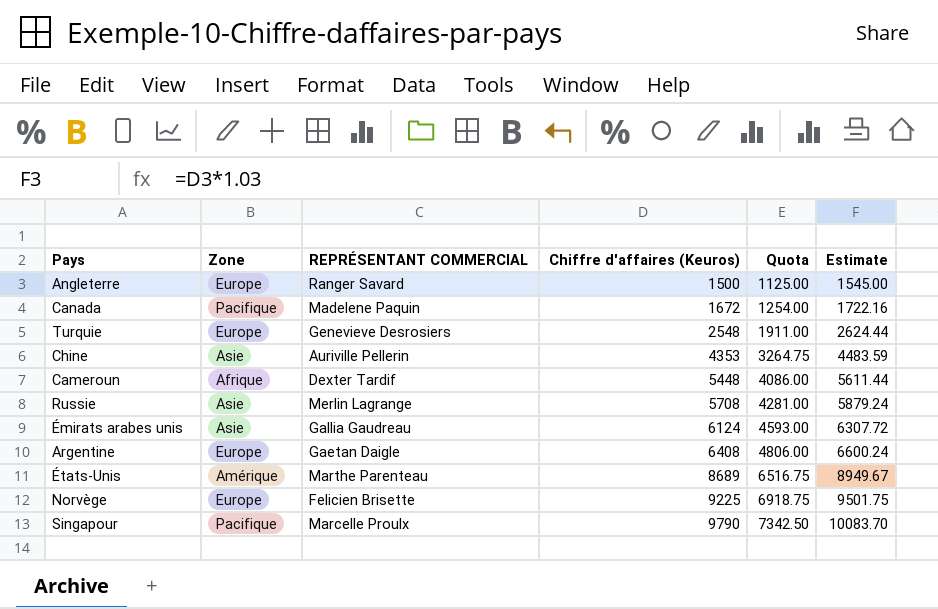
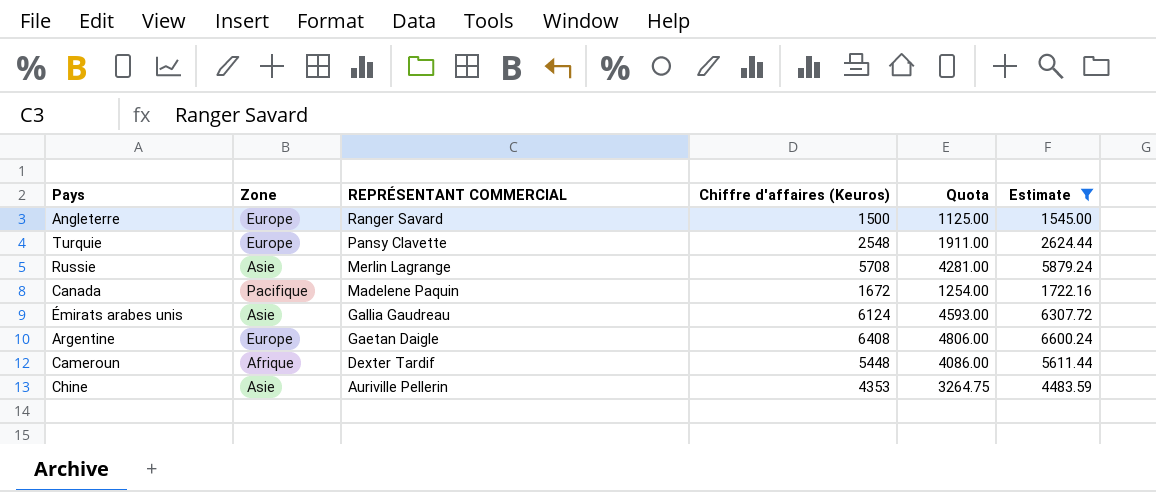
filter: none -> Estimate <= 6600.24
row order: Chiffre d'affaires (Keuros) ascending -> REPRÉSENTANT COMMERCIAL descending
Turquie | REPRÉSENTANT COMMERCIAL: Genevieve Desrosiers -> Pansy Clavette

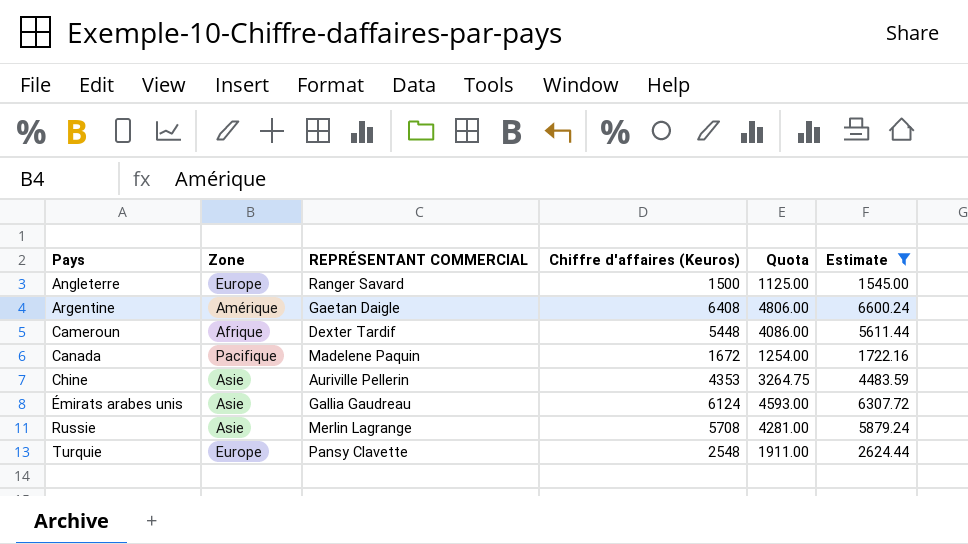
row order: REPRÉSENTANT COMMERCIAL descending -> Pays ascending
Argentine | Zone: Europe -> Amérique

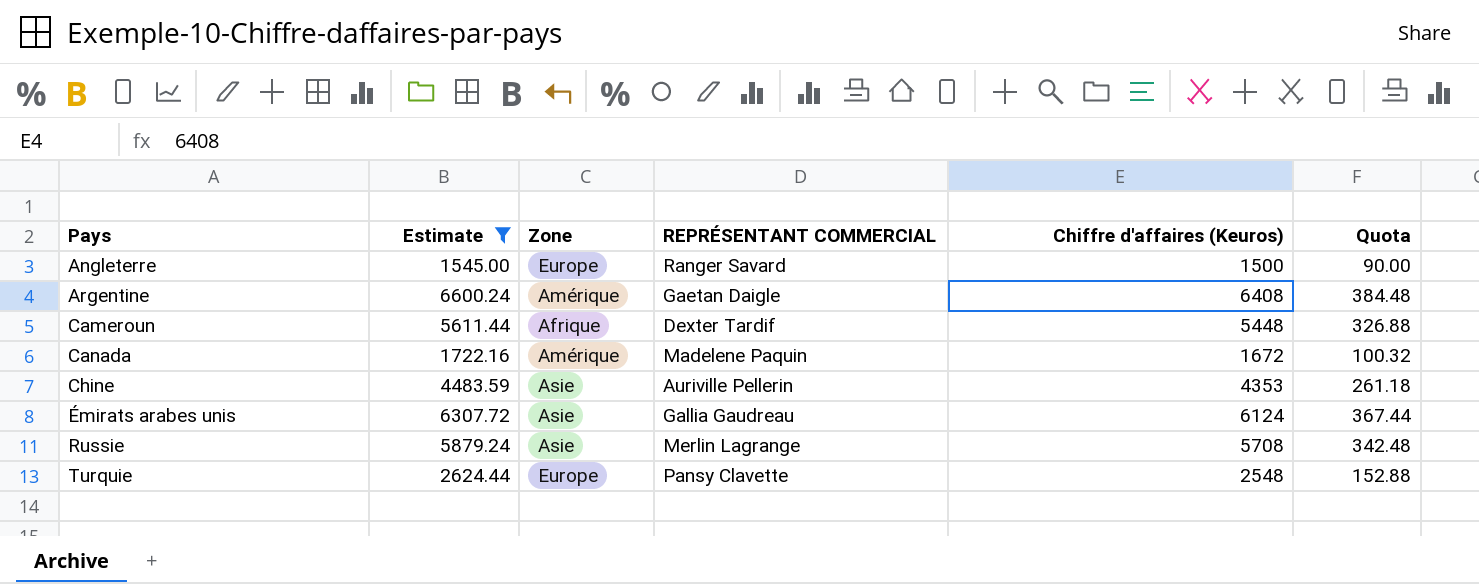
column Estimate | position: 6 -> 2
column Quota | formula: [Chiffre d'affaires (Keuros)] * 0.75 -> [Chiffre d'affaires (Keuros)] * 0.06
Canada | Zone: Pacifique -> Amérique

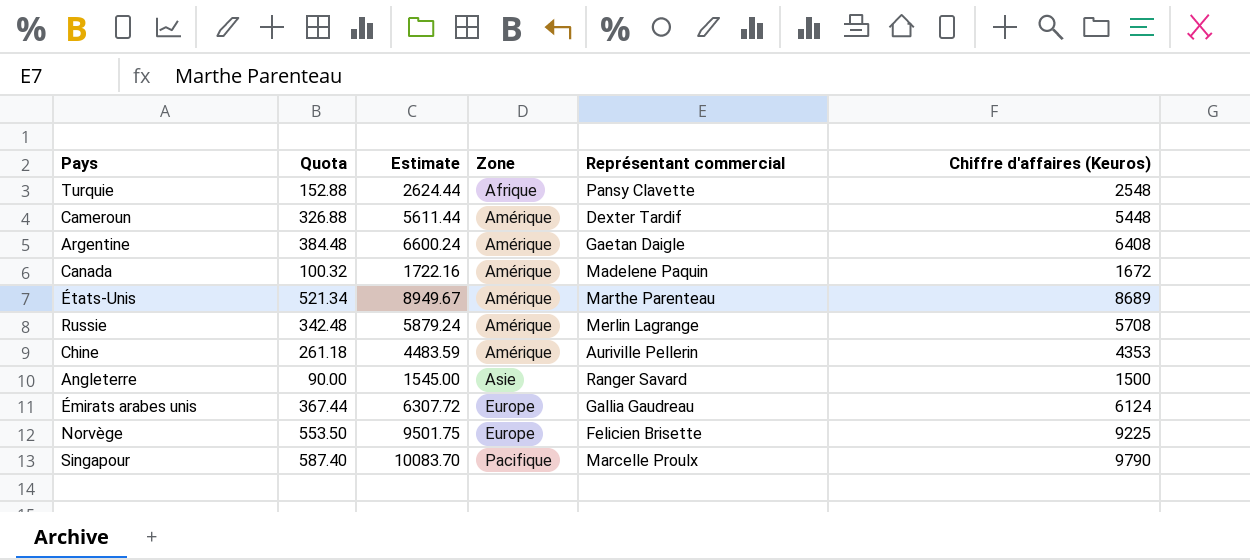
filter: Estimate <= 6600.24 -> none
row order: Pays ascending -> Zone ascending
column Quota | position: 6 -> 2
column name: REPRÉSENTANT COMMERCIAL -> Représentant commercial
Turquie | Zone: Europe -> Afrique
Cameroun | Zone: Afrique -> Amérique
Russie | Zone: Asie -> Amérique
Chine | Zone: Asie -> Amérique
Angleterre | Zone: Europe -> Asie
Émirats arabes unis | Zone: Asie -> Europe

